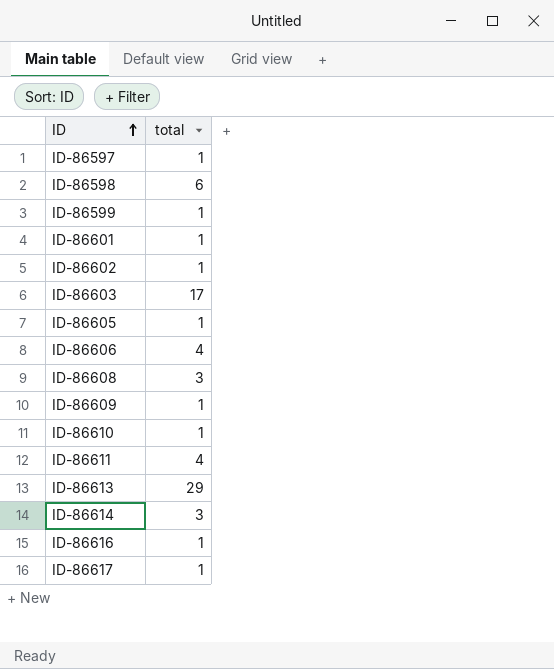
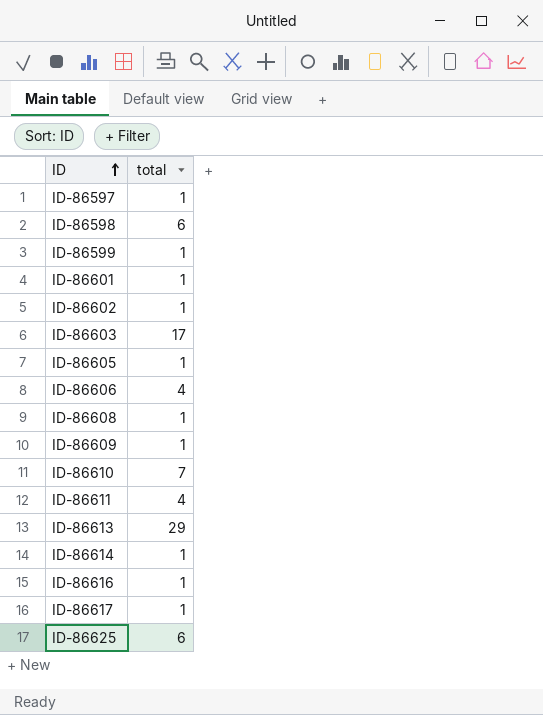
ID-86608 | total: 3 -> 1
ID-86610 | total: 1 -> 7
ID-86614 | total: 3 -> 1
row ID-86625: none -> 6

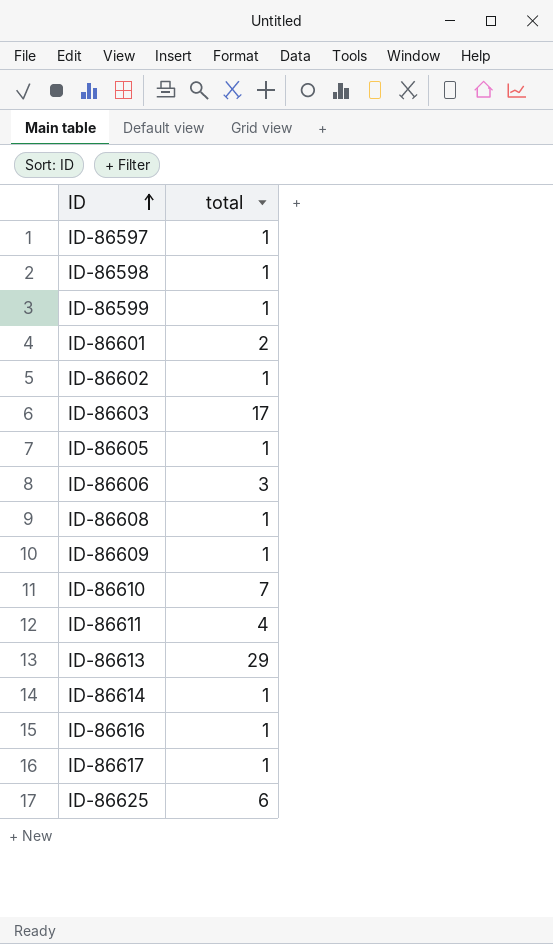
ID-86598 | total: 6 -> 1
ID-86601 | total: 1 -> 2
ID-86606 | total: 4 -> 3

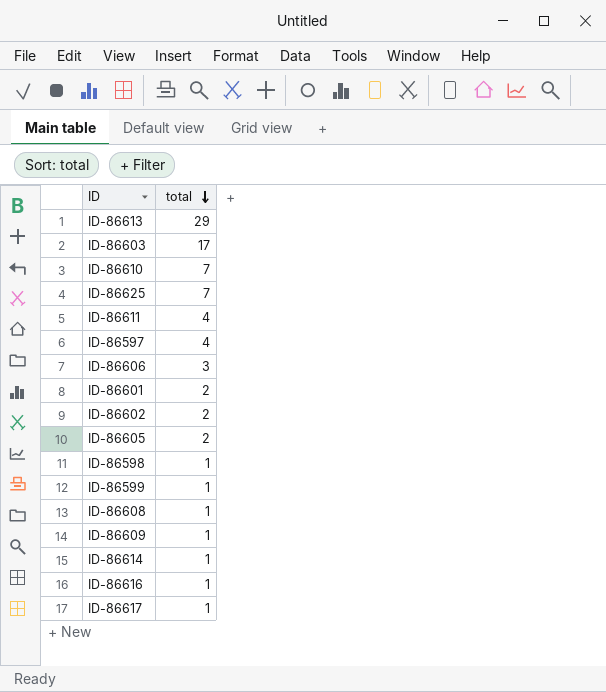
row order: ID ascending -> total descending
ID-86625 | total: 6 -> 7
ID-86597 | total: 1 -> 4
ID-86602 | total: 1 -> 2
ID-86605 | total: 1 -> 2

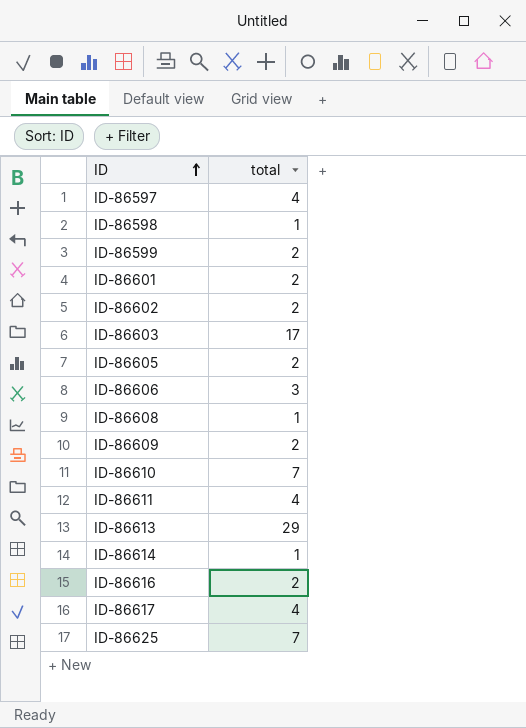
row order: total descending -> ID ascending
ID-86599 | total: 1 -> 2
ID-86609 | total: 1 -> 2
ID-86616 | total: 1 -> 2
ID-86617 | total: 1 -> 4

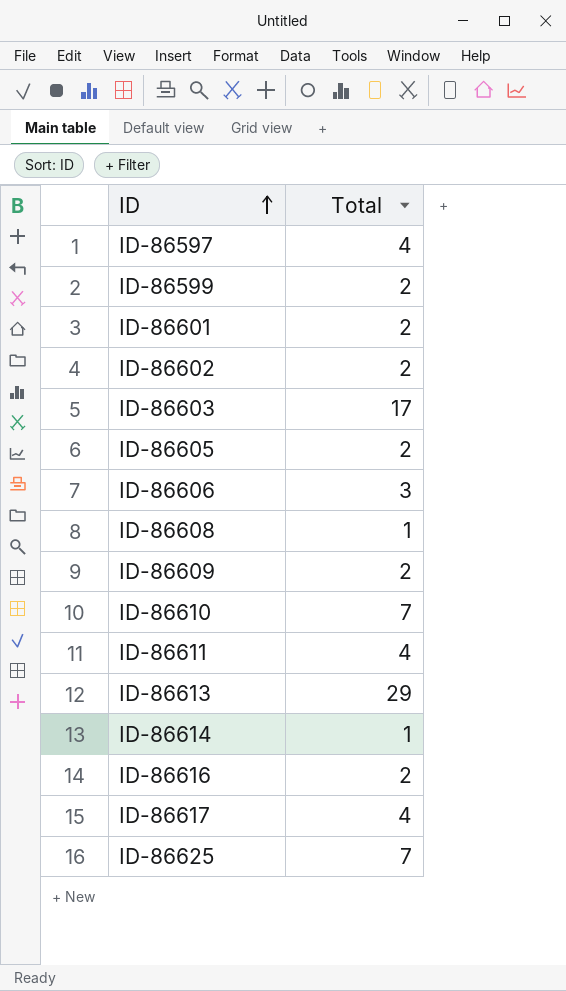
column name: total -> Total
row ID-86598: 1 -> none

